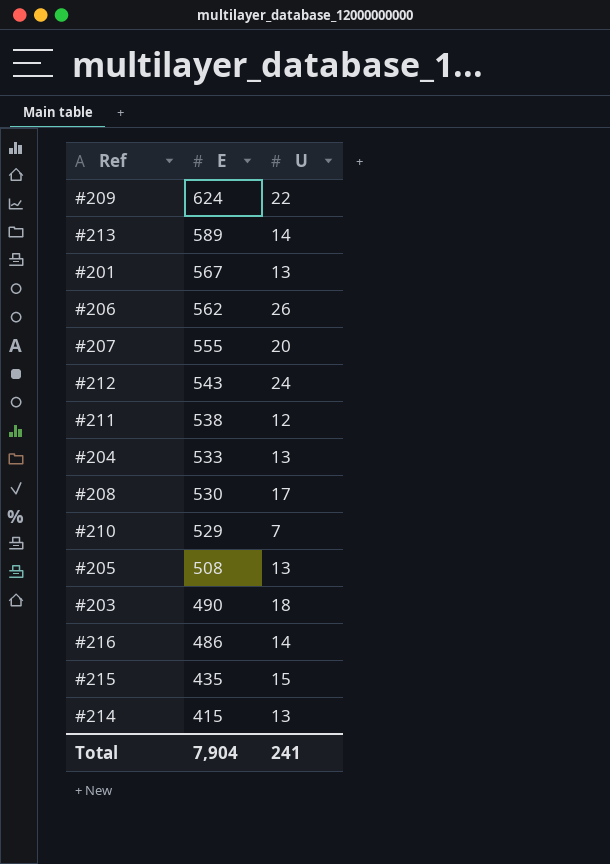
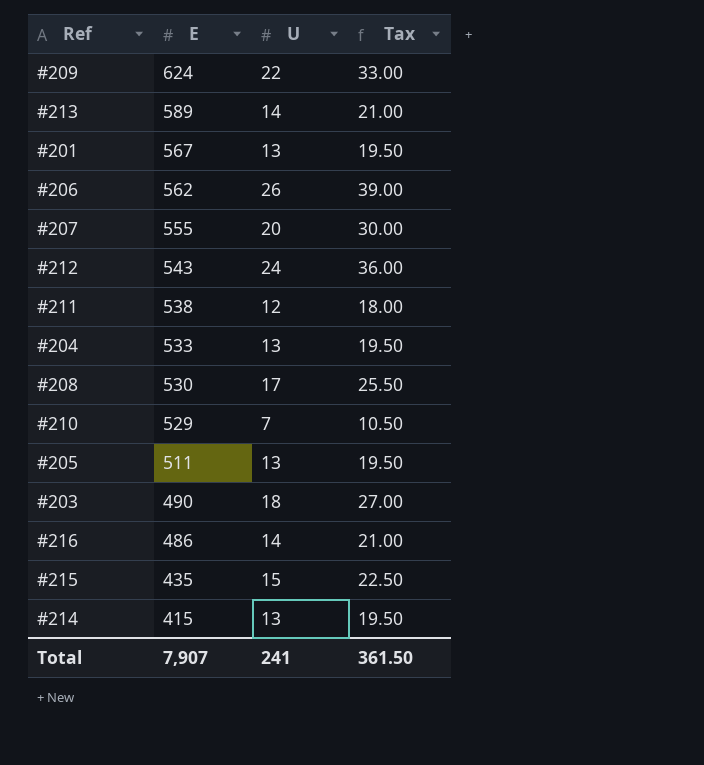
column Tax | formula: none -> [U] * 1.5
#205 | E: 508 -> 511
Total | E: 7,904 -> 7,907

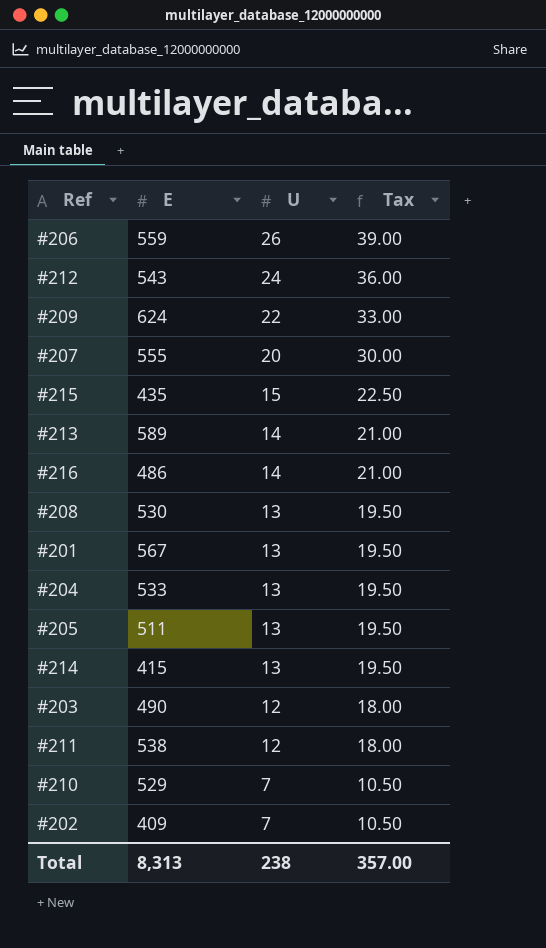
row order: E descending -> U descending
#206 | E: 562 -> 559
#208 | U: 17 -> 13
#208 | Tax: 25.50 -> 19.50
#203 | U: 18 -> 12
#203 | Tax: 27.00 -> 18.00
row #202: none -> 409 | 7 | 10.50
Total | E: 7,907 -> 8,313
Total | U: 241 -> 238
Total | Tax: 361.50 -> 357.00

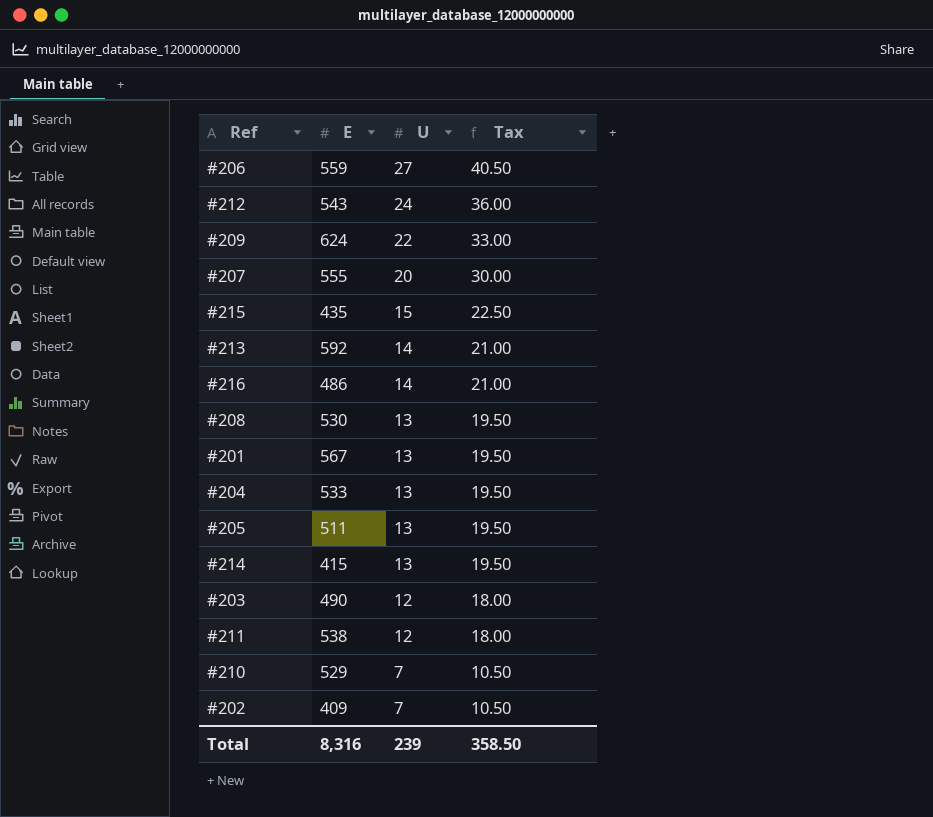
#206 | U: 26 -> 27
#206 | Tax: 39.00 -> 40.50
#213 | E: 589 -> 592
Total | E: 8,313 -> 8,316
Total | U: 238 -> 239
Total | Tax: 357.00 -> 358.50

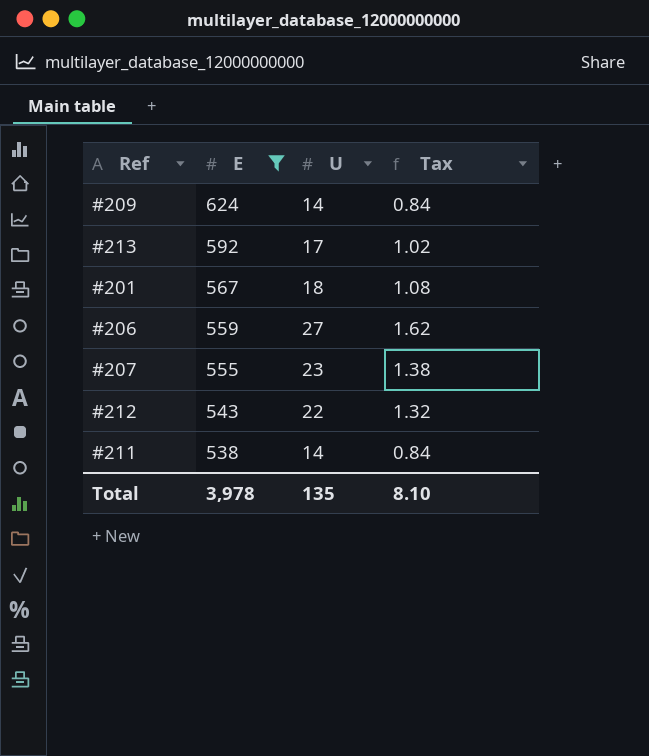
filter: none -> E >= 538
row order: U descending -> E descending
column Tax | formula: [U] * 1.5 -> [U] * 0.06
#209 | U: 22 -> 14
#213 | U: 14 -> 17
#201 | U: 13 -> 18
#207 | U: 20 -> 23
#212 | U: 24 -> 22
#211 | U: 12 -> 14
Total | E: 8,316 -> 3,978
Total | U: 239 -> 135
Total | Tax: 358.50 -> 8.10

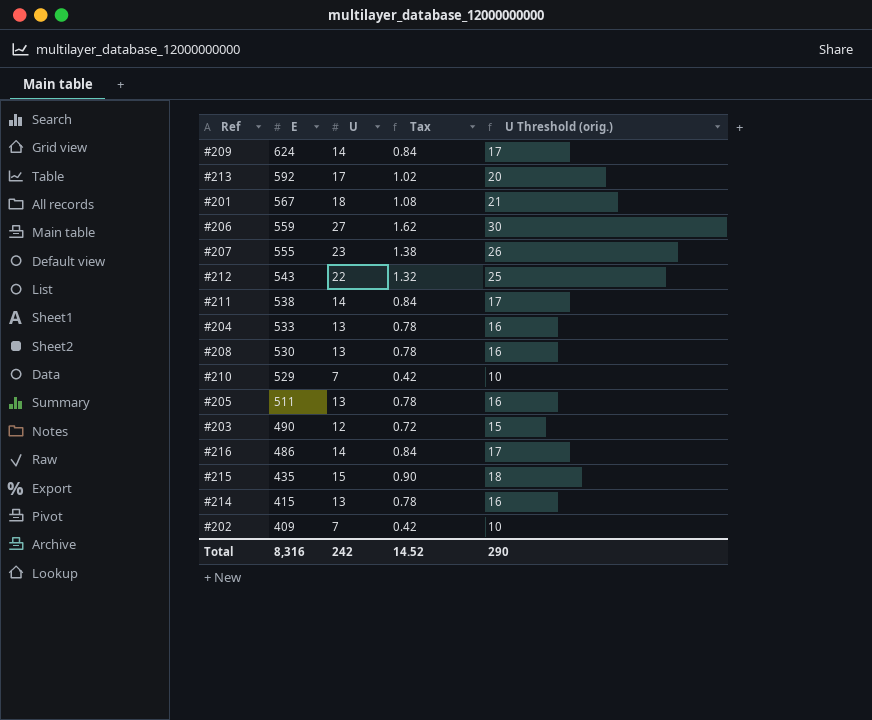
filter: E >= 538 -> none
column U Threshold (orig.) | formula: none -> [U] + 3
Total | E: 3,978 -> 8,316
Total | U: 135 -> 242
Total | Tax: 8.10 -> 14.52

